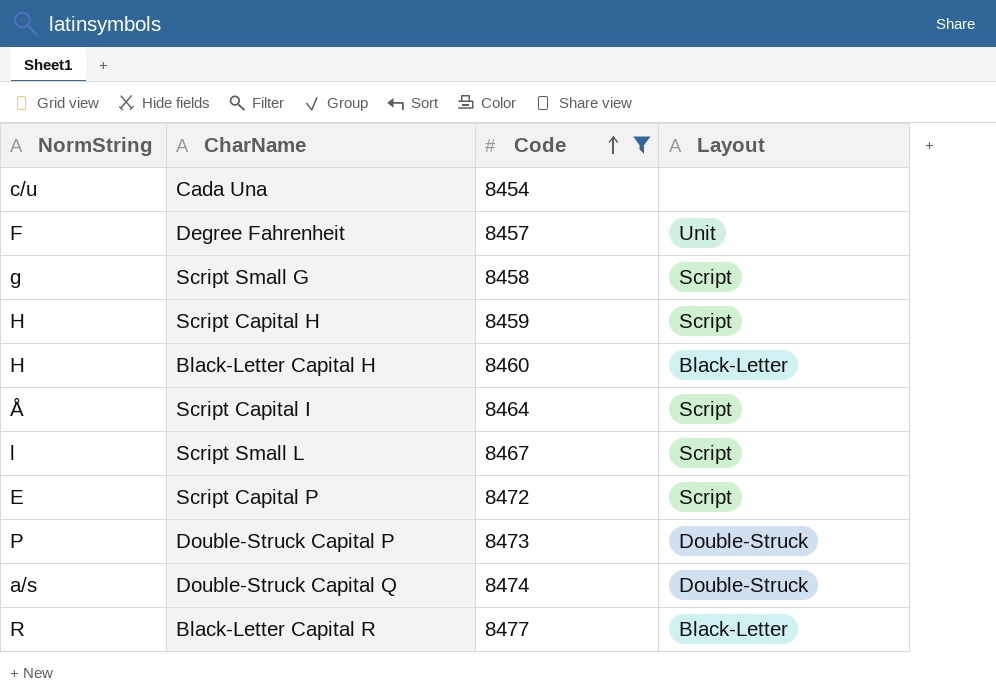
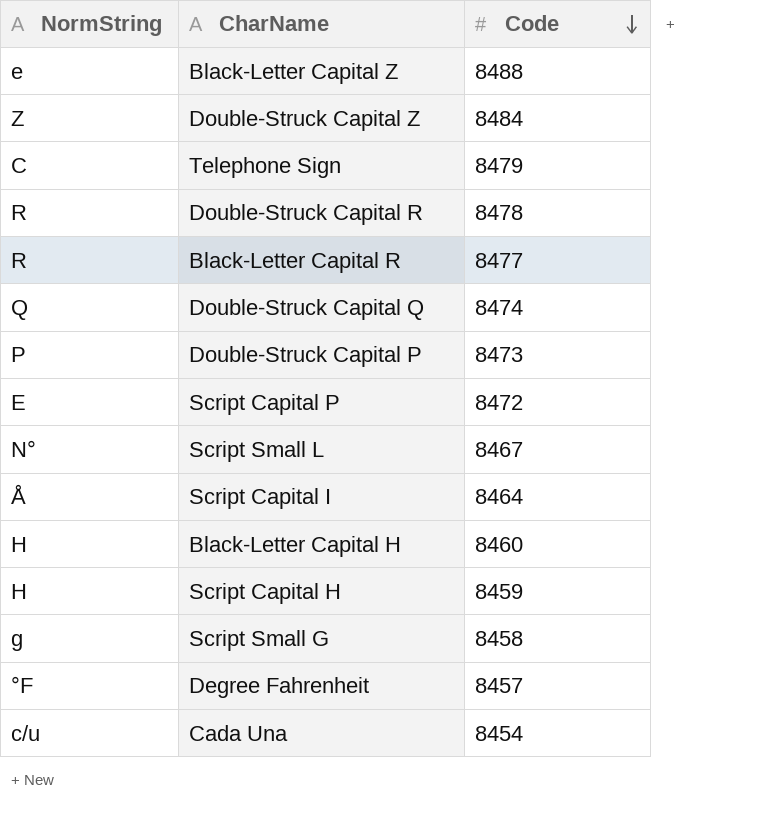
filter: Code <= 8477 -> none
row order: Code ascending -> Code descending
column Layout | position: 4 -> none
Double-Struck Capital Q | NormString: a/s -> Q
Script Small L | NormString: l -> N°
Degree Fahrenheit | NormString: F -> °F

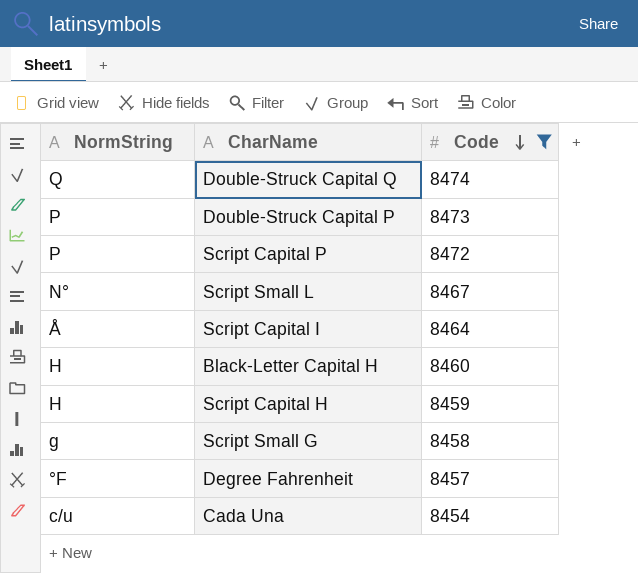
filter: none -> Code <= 8474
Script Capital P | NormString: E -> P

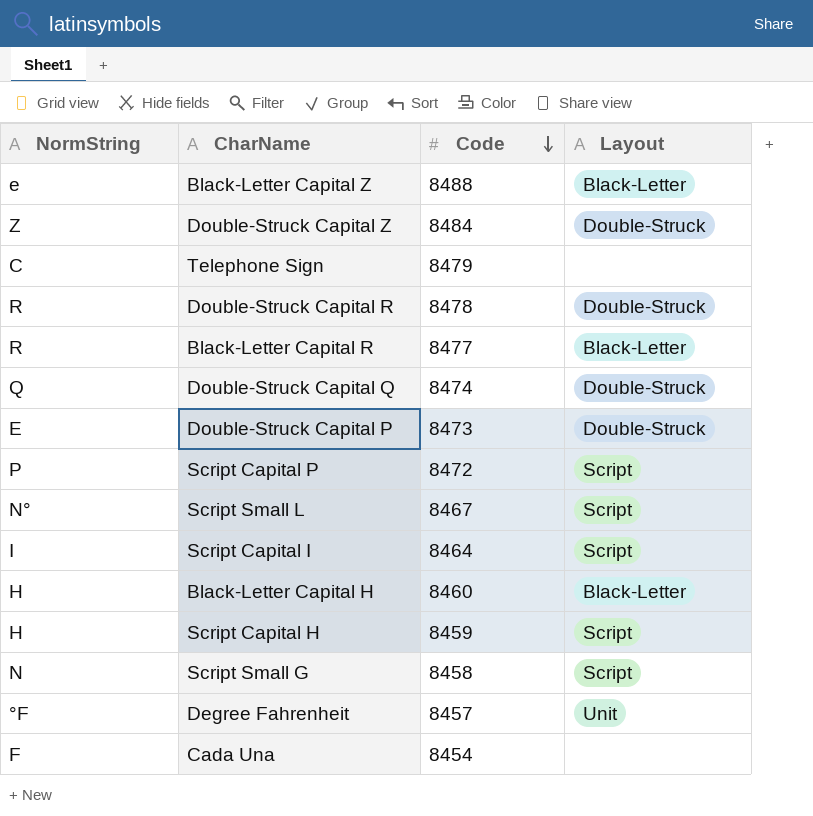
filter: Code <= 8474 -> none
column Layout | position: none -> 4
Double-Struck Capital P | NormString: P -> E
Script Capital I | NormString: Å -> I
Script Small G | NormString: g -> N
Cada Una | NormString: c/u -> F

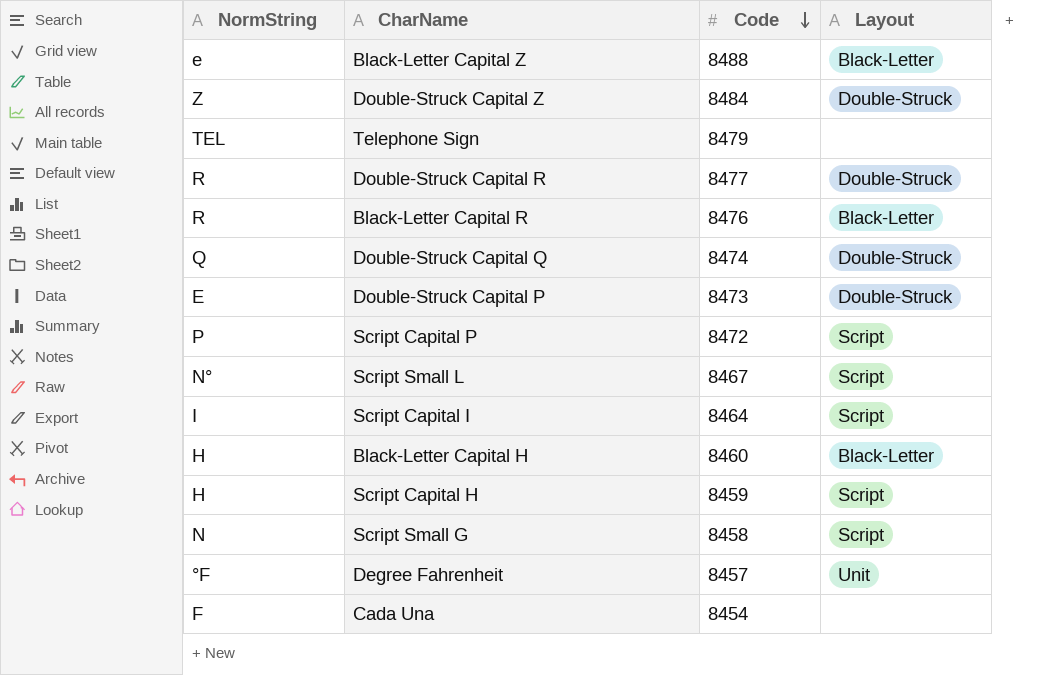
Telephone Sign | NormString: C -> TEL
Double-Struck Capital R | Code: 8478 -> 8477
Black-Letter Capital R | Code: 8477 -> 8476

